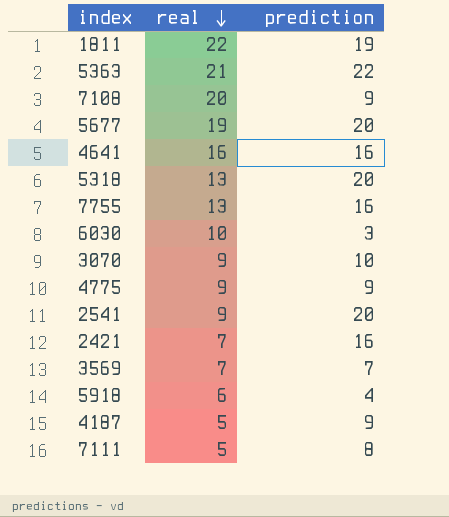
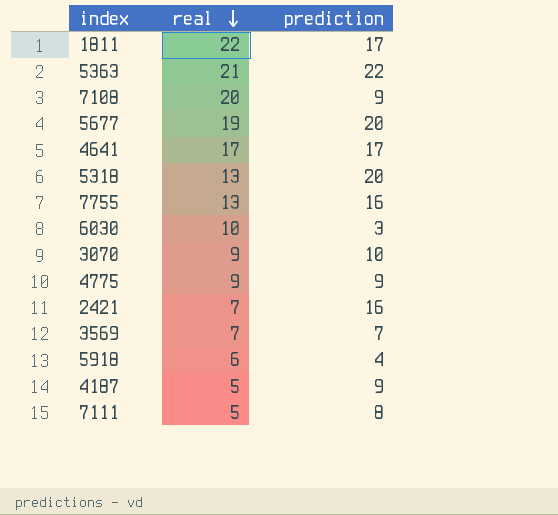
row 2541: 9 | 20 -> none
1811 | prediction: 19 -> 17
4641 | real: 16 -> 17
4641 | prediction: 16 -> 17

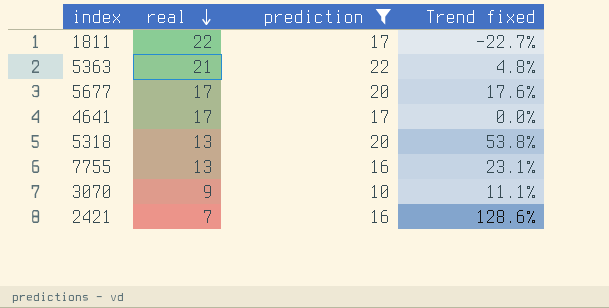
filter: none -> prediction >= 10
column Trend fixed | formula: none -> ([prediction] - [real]) / [real]
5677 | real: 19 -> 17

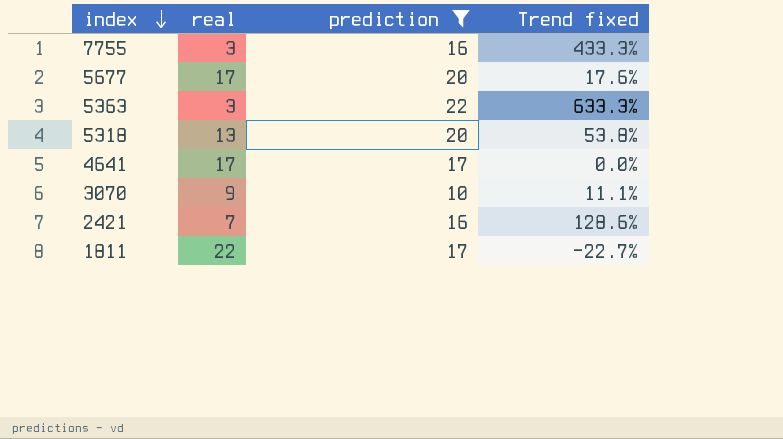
row order: real descending -> index descending
7755 | real: 13 -> 3
7755 | Trend fixed: 23.1% -> 433.3%
5363 | real: 21 -> 3
5363 | Trend fixed: 4.8% -> 633.3%

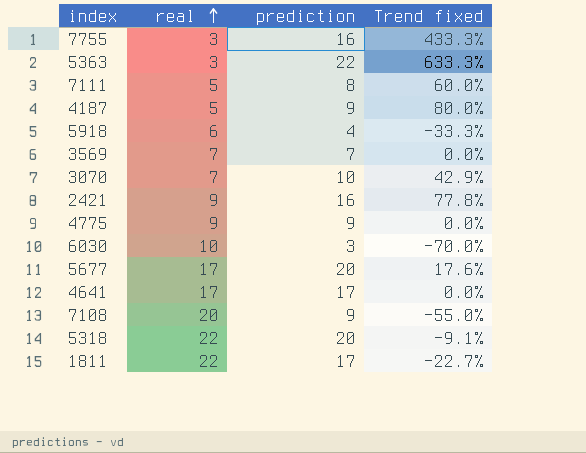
filter: prediction >= 10 -> none
row order: index descending -> real ascending
3070 | real: 9 -> 7
3070 | Trend fixed: 11.1% -> 42.9%
2421 | real: 7 -> 9
2421 | Trend fixed: 128.6% -> 77.8%
5318 | real: 13 -> 22
5318 | Trend fixed: 53.8% -> -9.1%

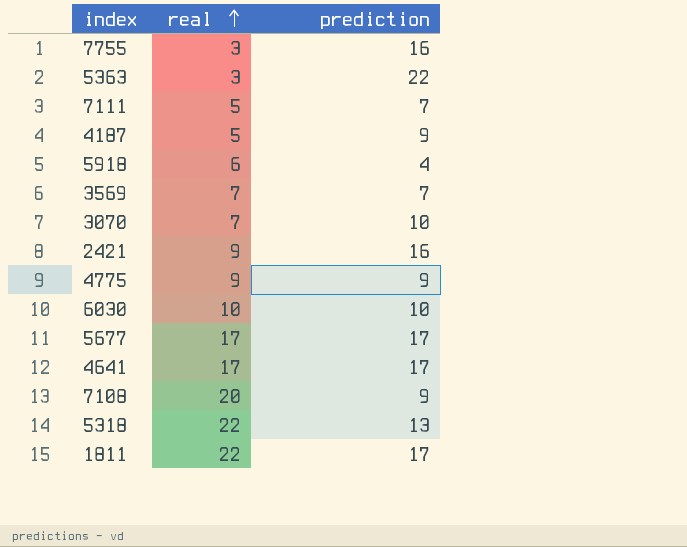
column Trend fixed | formula: ([prediction] - [real]) / [real] -> none
7111 | prediction: 8 -> 7
6030 | prediction: 3 -> 10
5677 | prediction: 20 -> 17
5318 | prediction: 20 -> 13

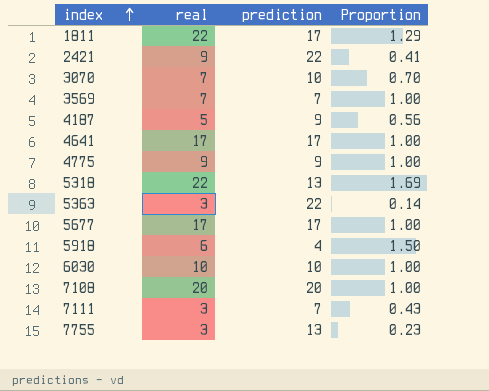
row order: real ascending -> index ascending
column Proportion | formula: none -> [real] / [prediction]
2421 | prediction: 16 -> 22
7108 | prediction: 9 -> 20
7111 | real: 5 -> 3
7755 | prediction: 16 -> 13

